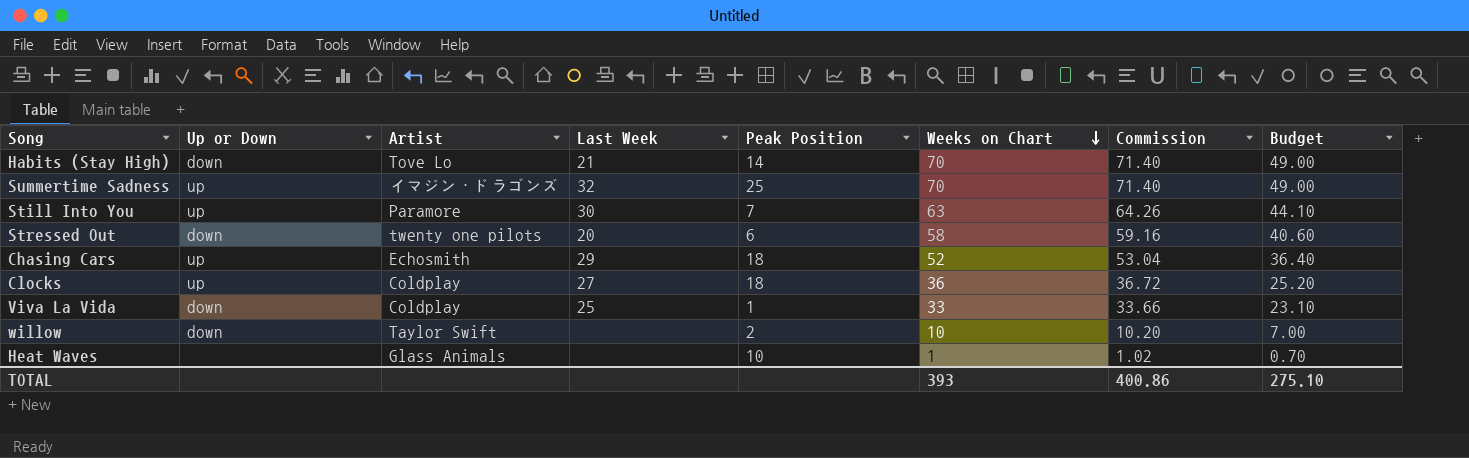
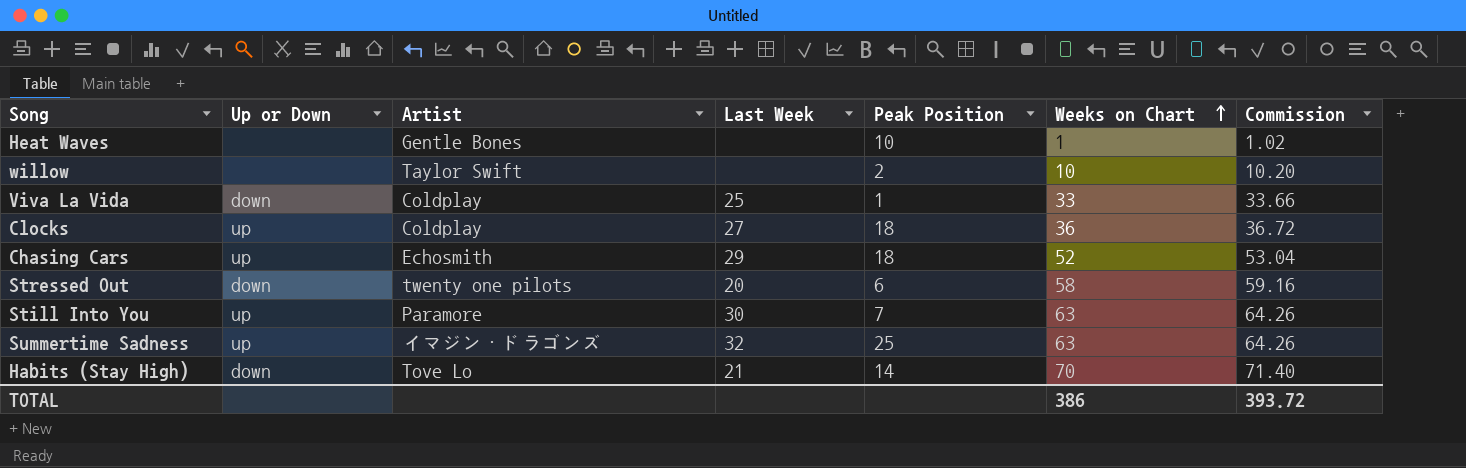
row order: Weeks on Chart descending -> Weeks on Chart ascending
column Budget | formula: [Weeks on Chart] * 0.7 -> none
Heat Waves | Artist: Glass Animals -> Gentle Bones
willow | Up or Down: down -> none
Summertime Sadness | Weeks on Chart: 70 -> 63
Summertime Sadness | Commission: 71.40 -> 64.26
TOTAL | Weeks on Chart: 393 -> 386
TOTAL | Commission: 400.86 -> 393.72

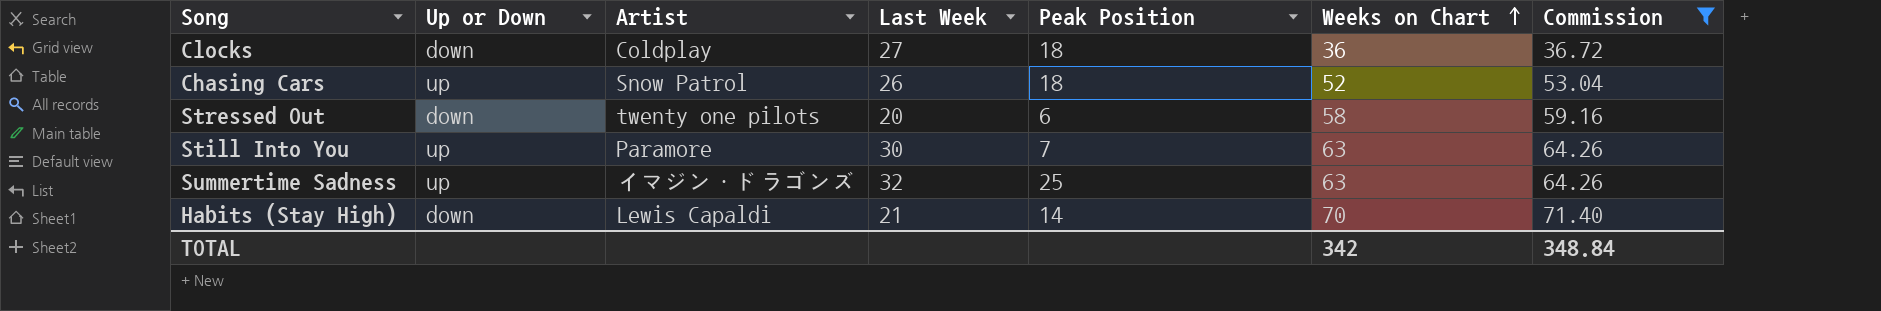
filter: none -> Commission >= 36.72
Clocks | Up or Down: up -> down
Chasing Cars | Artist: Echosmith -> Snow Patrol
Chasing Cars | Last Week: 29 -> 26
Habits (Stay High) | Artist: Tove Lo -> Lewis Capaldi
TOTAL | Weeks on Chart: 386 -> 342
TOTAL | Commission: 393.72 -> 348.84

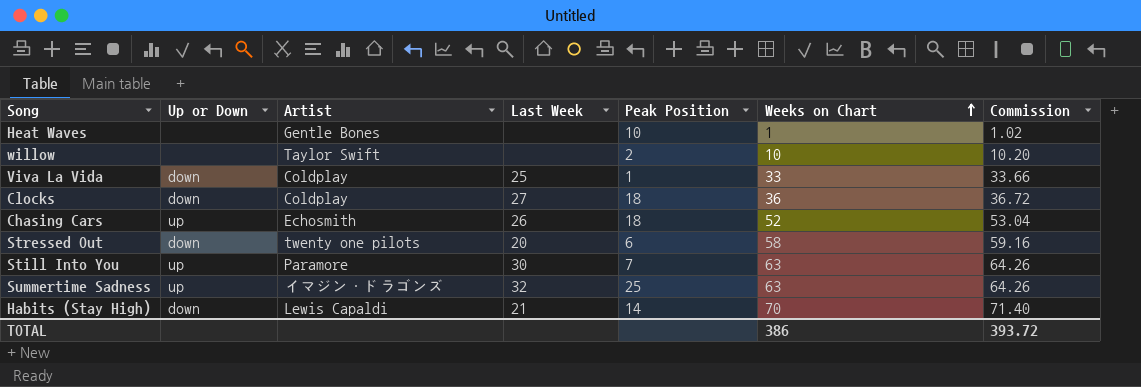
filter: Commission >= 36.72 -> none
Chasing Cars | Artist: Snow Patrol -> Echosmith
TOTAL | Weeks on Chart: 342 -> 386
TOTAL | Commission: 348.84 -> 393.72

